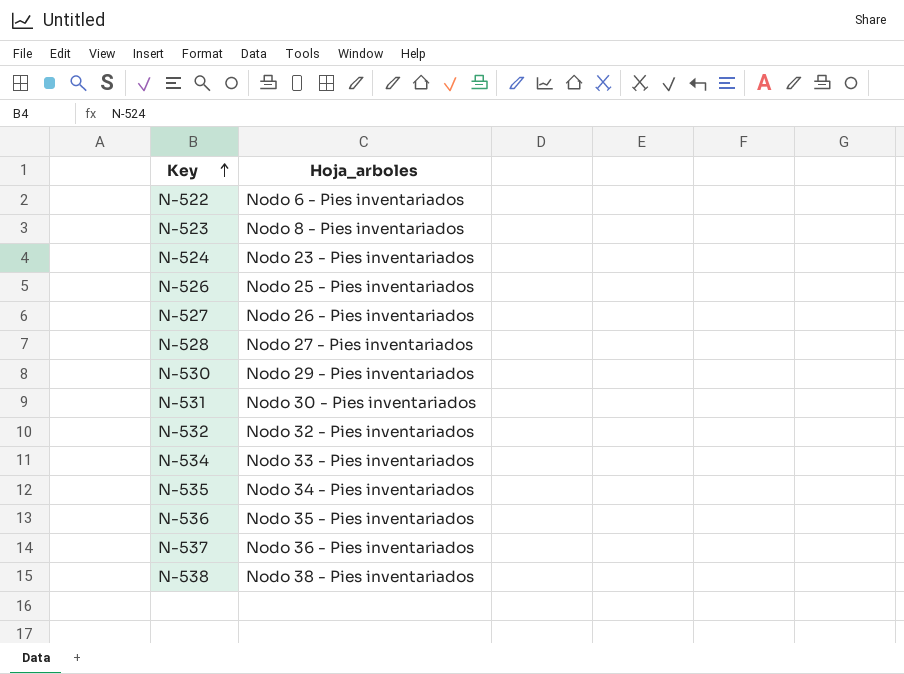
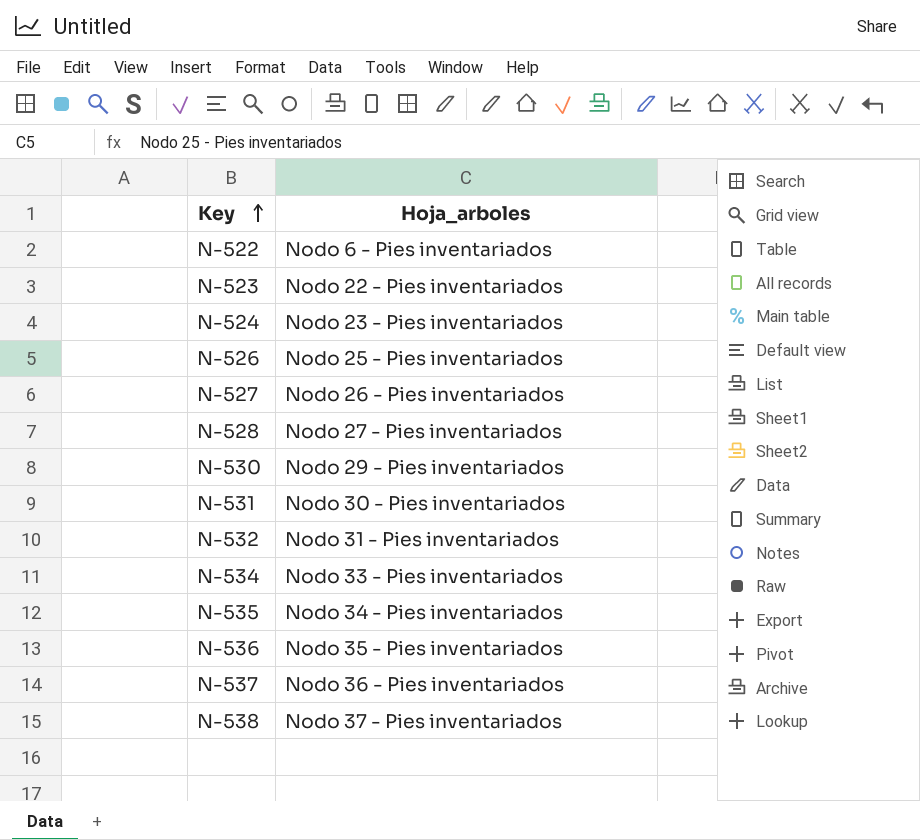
N-523 | Hoja_arboles: Nodo 8 - Pies inventariados -> Nodo 22 - Pies inventariados
N-532 | Hoja_arboles: Nodo 32 - Pies inventariados -> Nodo 31 - Pies inventariados
N-538 | Hoja_arboles: Nodo 38 - Pies inventariados -> Nodo 37 - Pies inventariados

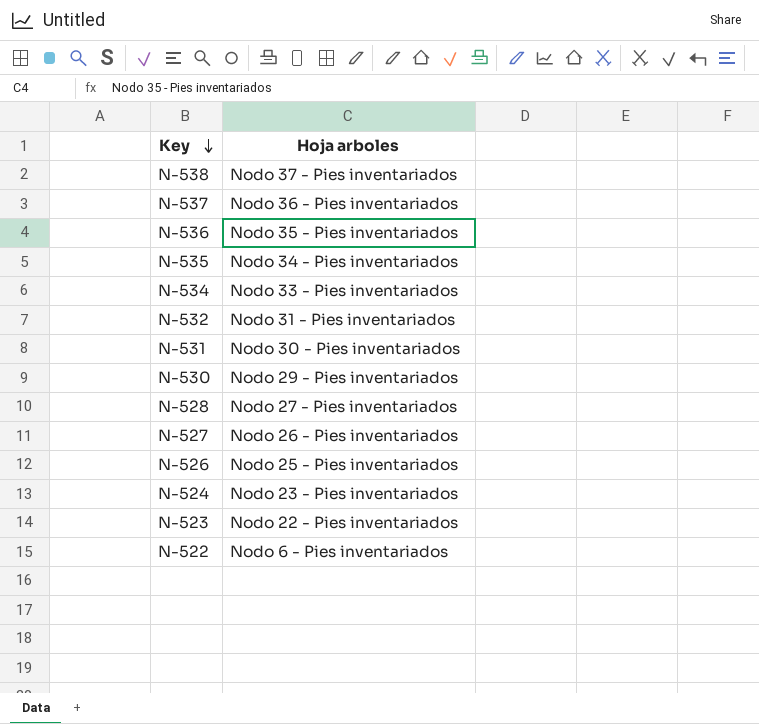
row order: Key ascending -> Key descending
column name: Hoja_arboles -> Hoja arboles

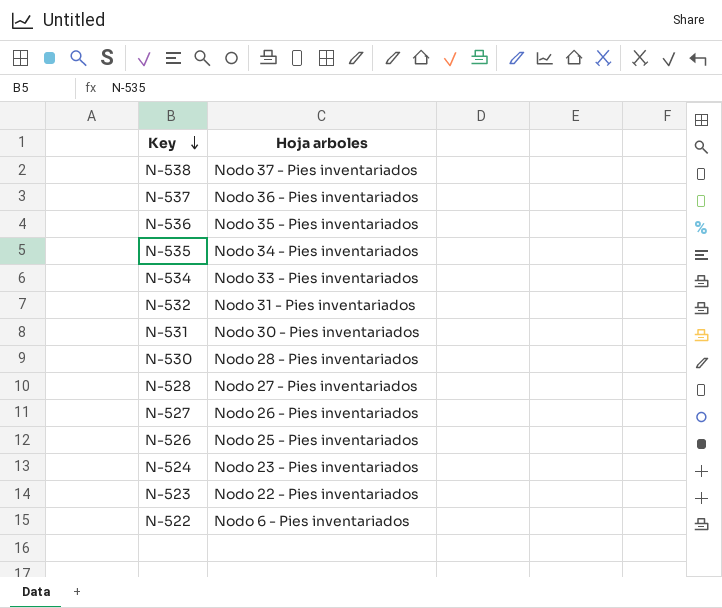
N-530 | Hoja arboles: Nodo 29 - Pies inventariados -> Nodo 28 - Pies inventariados

